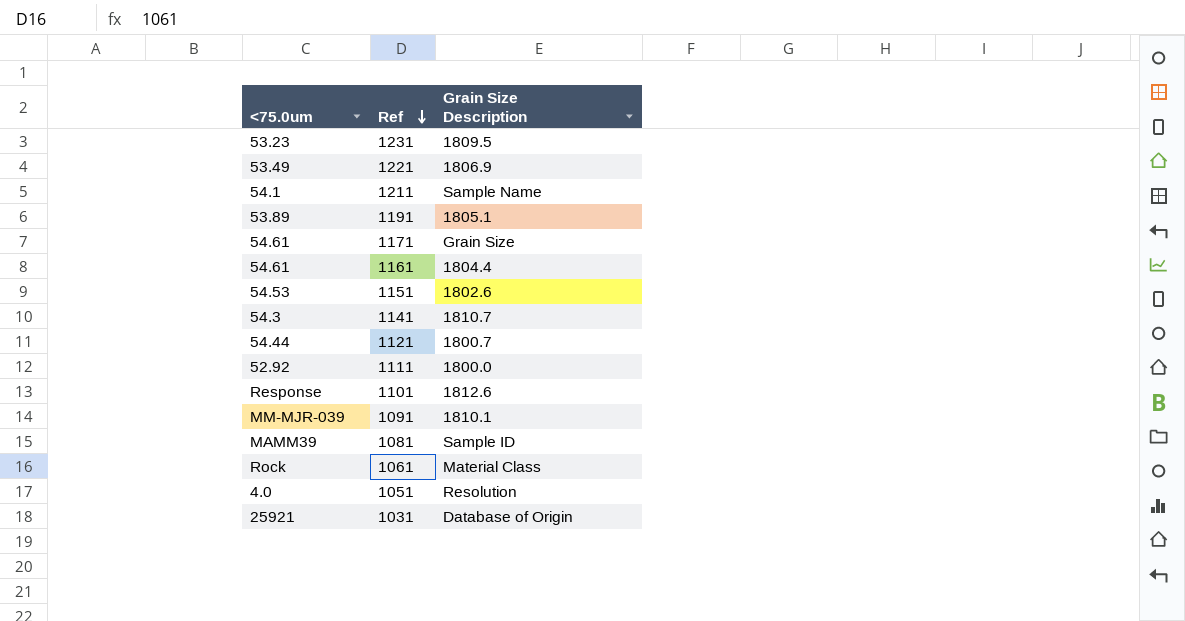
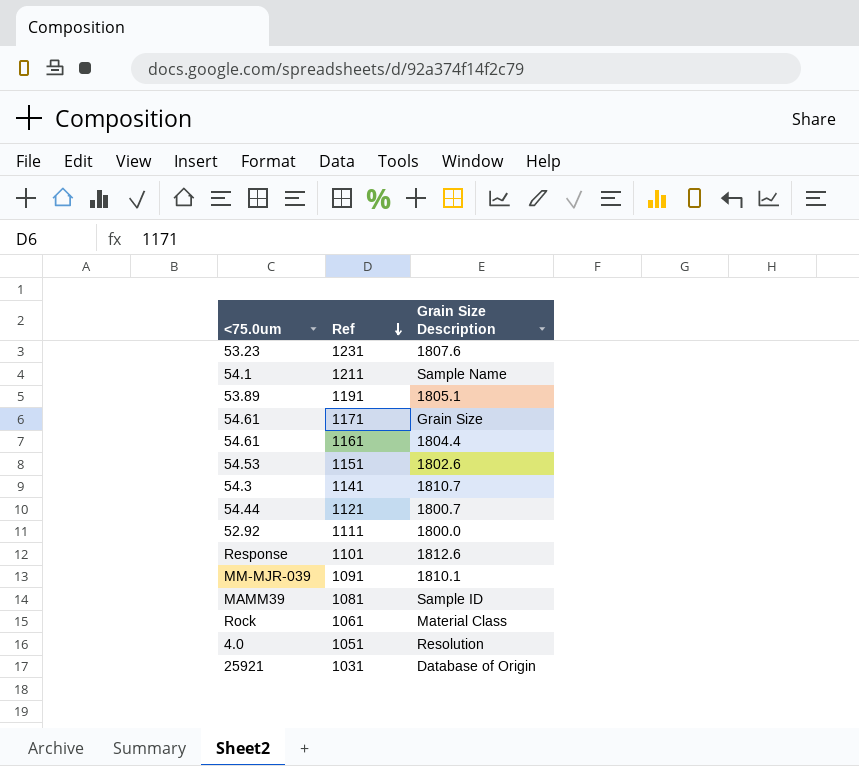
row 1221: 53.49 | 1806.9 -> none
1231 | Grain Size Description: 1809.5 -> 1807.6

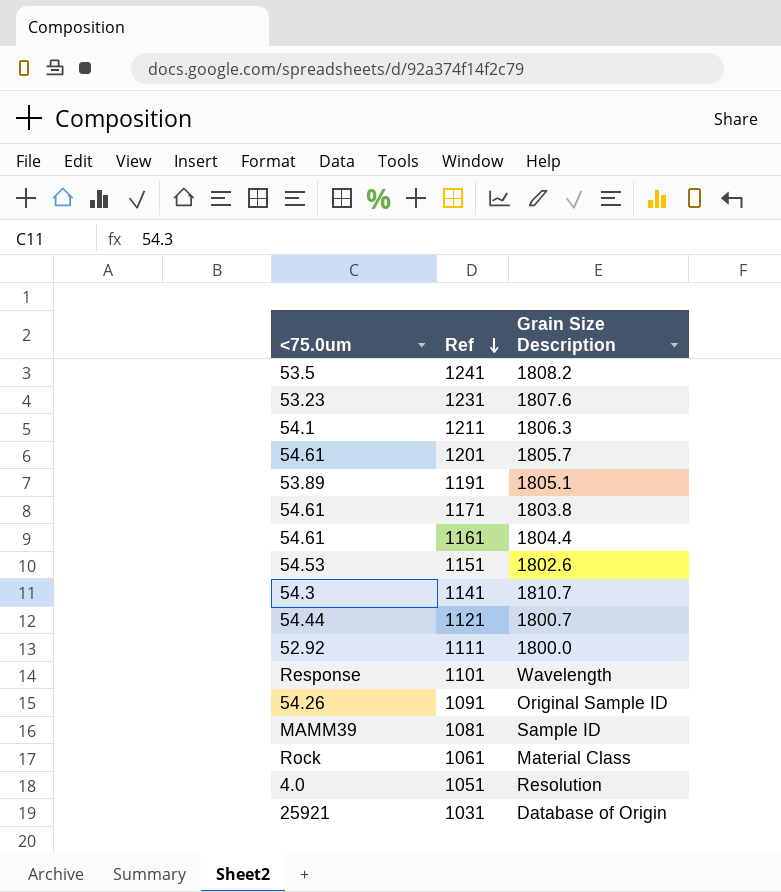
row 1241: none -> 53.5 | 1808.2
1211 | Grain Size Description: Sample Name -> 1806.3
row 1201: none -> 54.61 | 1805.7
1171 | Grain Size Description: Grain Size -> 1803.8
1101 | Grain Size Description: 1812.6 -> Wavelength
1091 | <75.0um: MM-MJR-039 -> 54.26
1091 | Grain Size Description: 1810.1 -> Original Sample ID

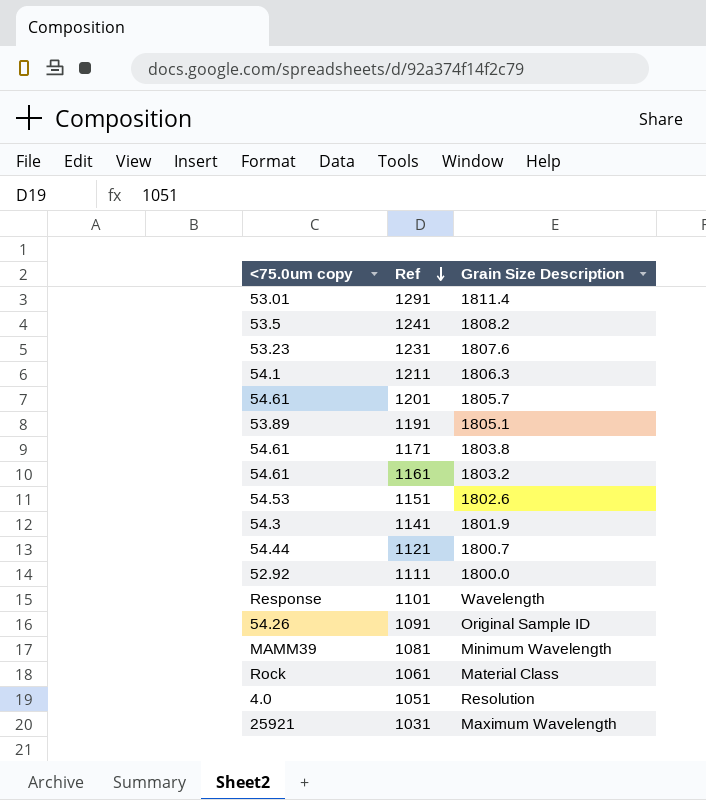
column name: <75.0um -> <75.0um copy
row 1291: none -> 53.01 | 1811.4
1161 | Grain Size Description: 1804.4 -> 1803.2
1141 | Grain Size Description: 1810.7 -> 1801.9
1081 | Grain Size Description: Sample ID -> Minimum Wavelength
1031 | Grain Size Description: Database of Origin -> Maximum Wavelength

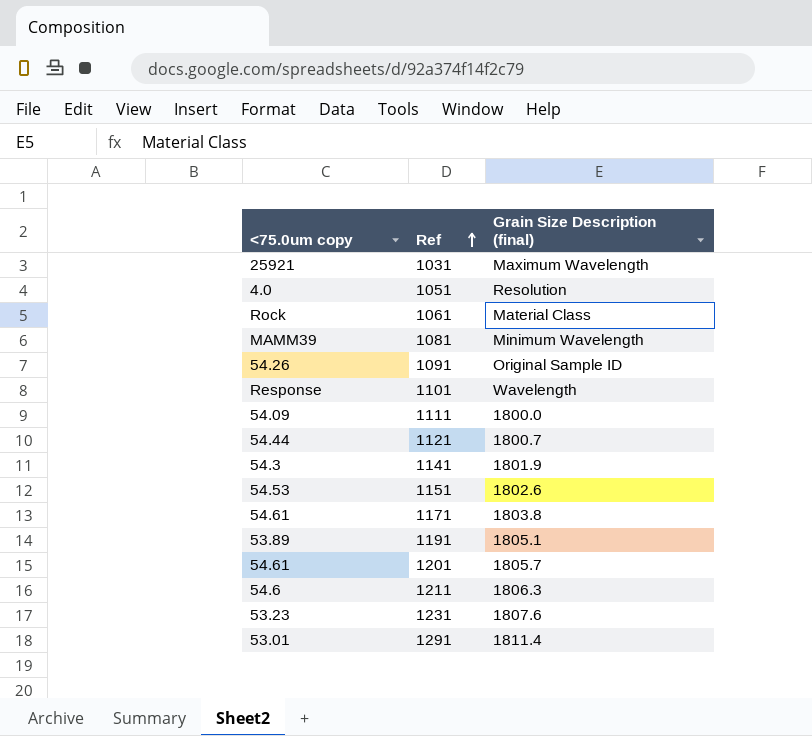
row order: Ref descending -> Ref ascending
column name: Grain Size Description -> Grain Size Description (final)
row 1241: 53.5 | 1808.2 -> none
row 1161: 54.61 | 1803.2 -> none
1111 | <75.0um copy: 52.92 -> 54.09
1211 | <75.0um copy: 54.1 -> 54.6

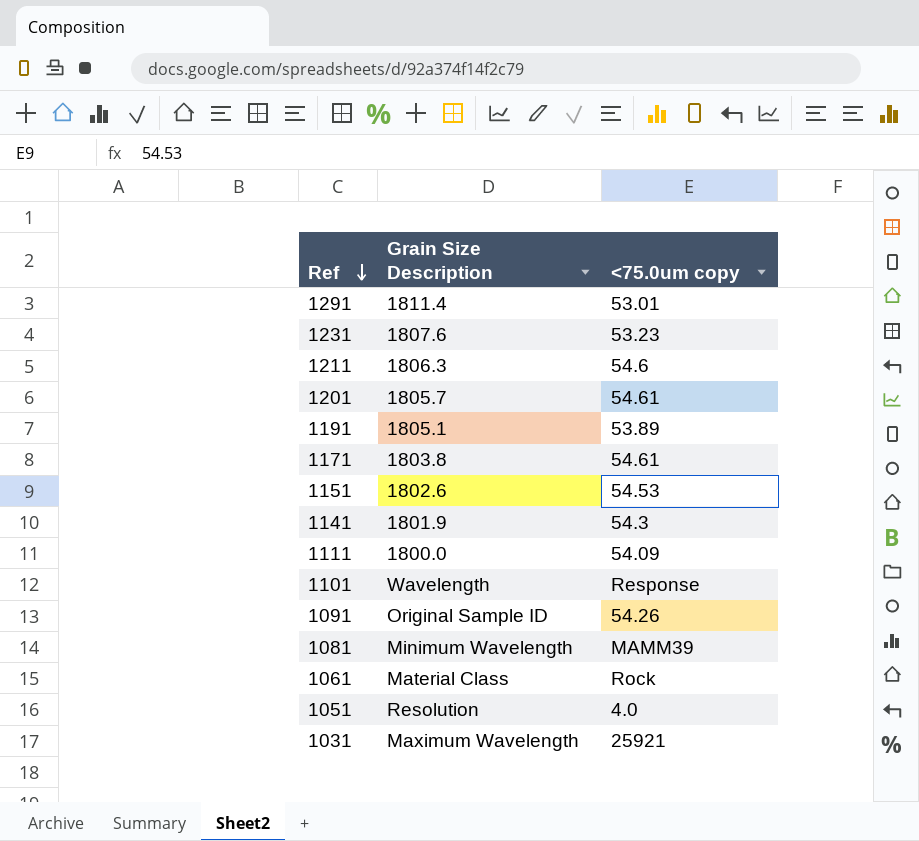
row order: Ref ascending -> Ref descending
column name: Grain Size Description (final) -> Grain Size Description
column <75.0um copy | position: 1 -> 3
row 1121: 54.44 | 1800.7 -> none

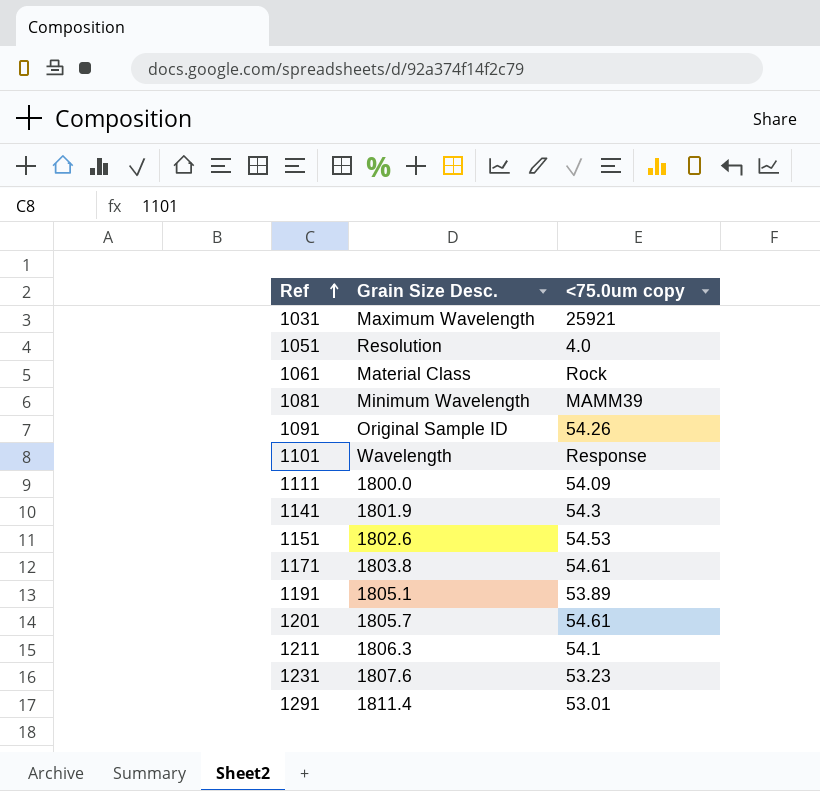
row order: Ref descending -> Ref ascending
column name: Grain Size Description -> Grain Size Desc.
1211 | <75.0um copy: 54.6 -> 54.1

